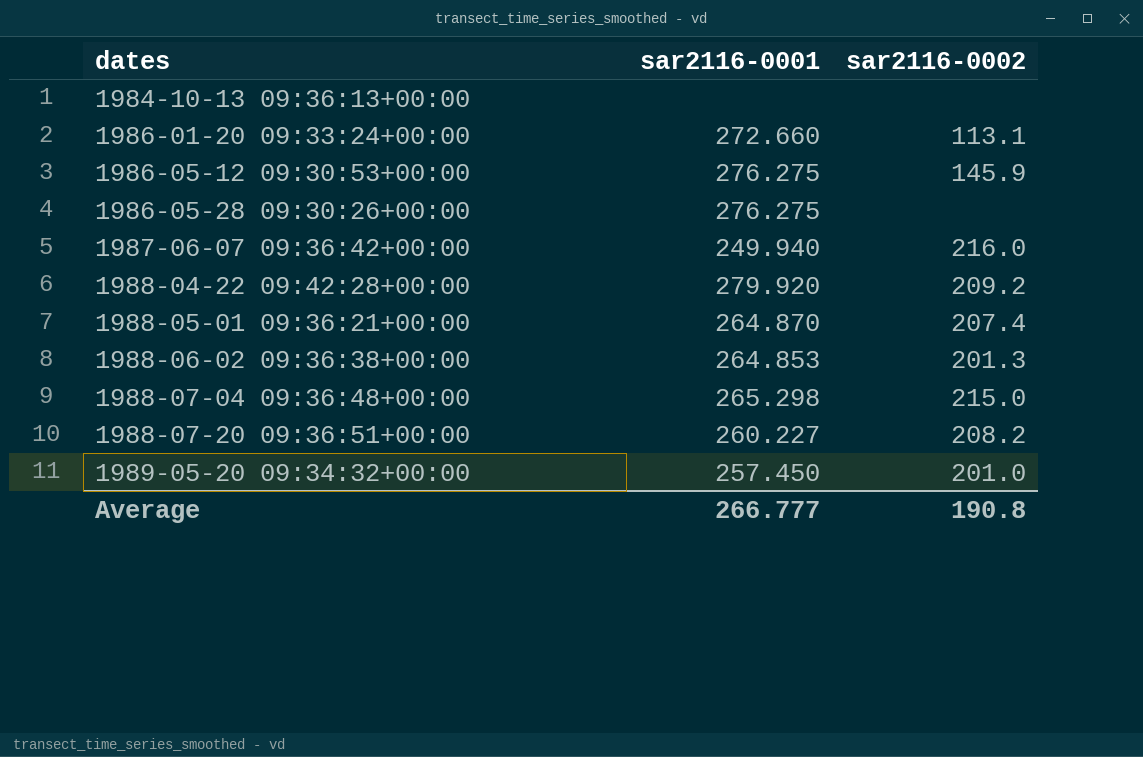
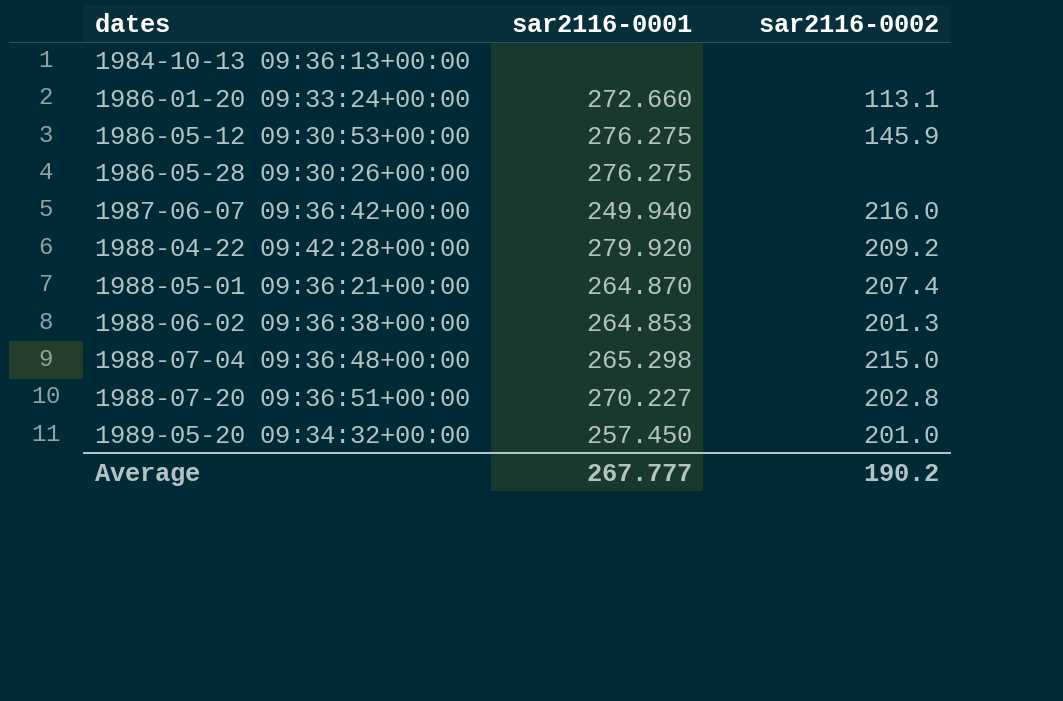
1988-07-20 09:36:51+00:00 | sar2116-0001: 260.227 -> 270.227
1988-07-20 09:36:51+00:00 | sar2116-0002: 208.2 -> 202.8
Average | sar2116-0001: 266.777 -> 267.777
Average | sar2116-0002: 190.8 -> 190.2

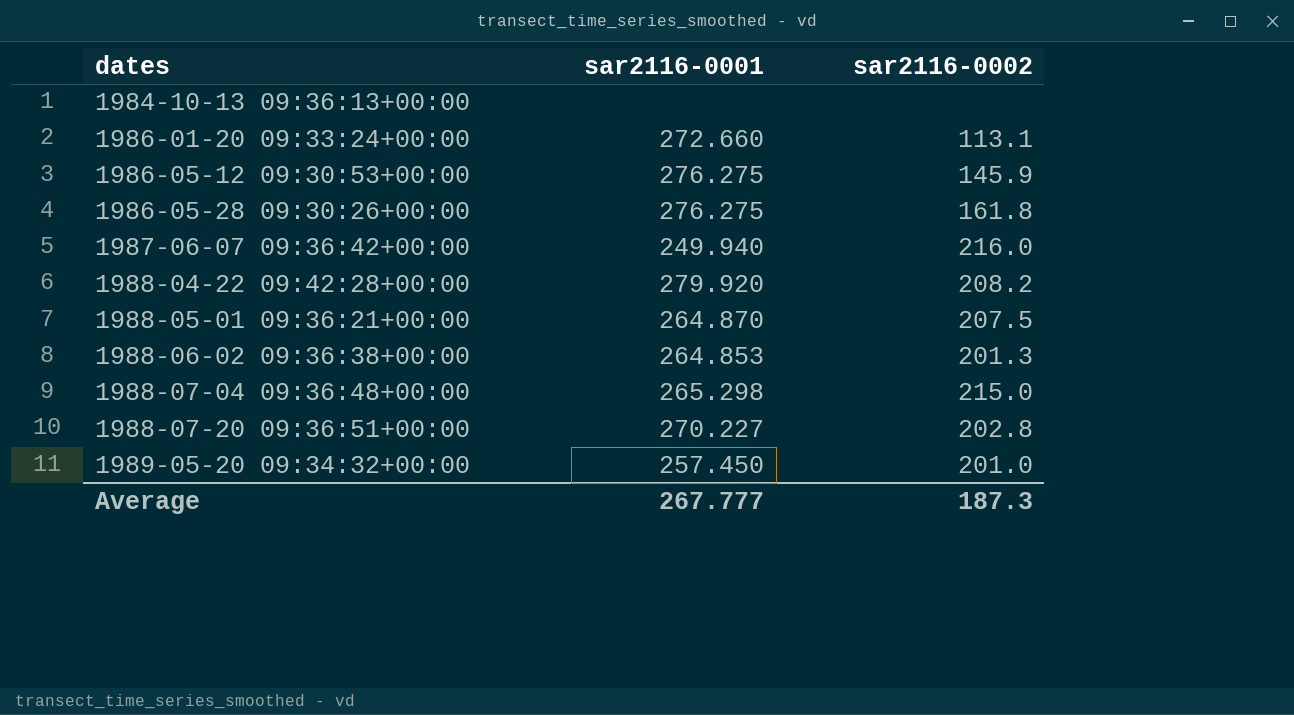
1986-05-28 09:30:26+00:00 | sar2116-0002: none -> 161.8
1988-04-22 09:42:28+00:00 | sar2116-0002: 209.2 -> 208.2
1988-05-01 09:36:21+00:00 | sar2116-0002: 207.4 -> 207.5
Average | sar2116-0002: 190.2 -> 187.3

